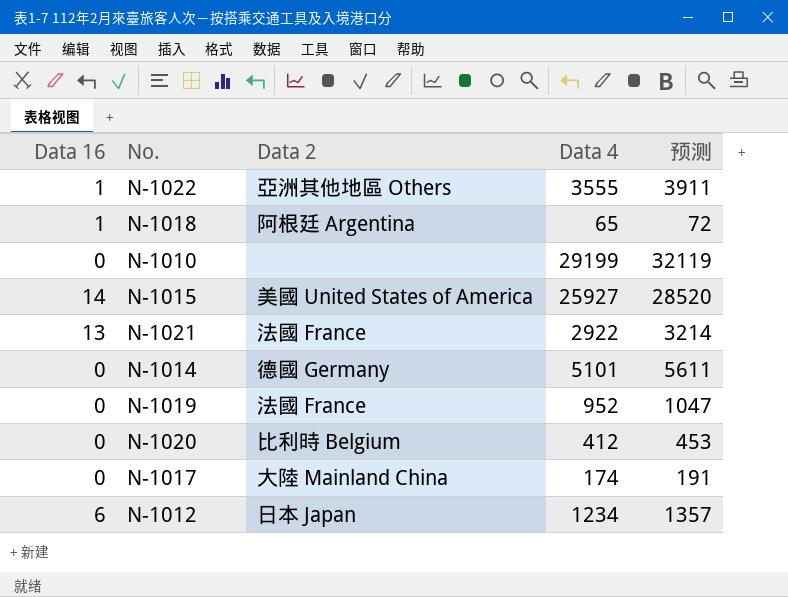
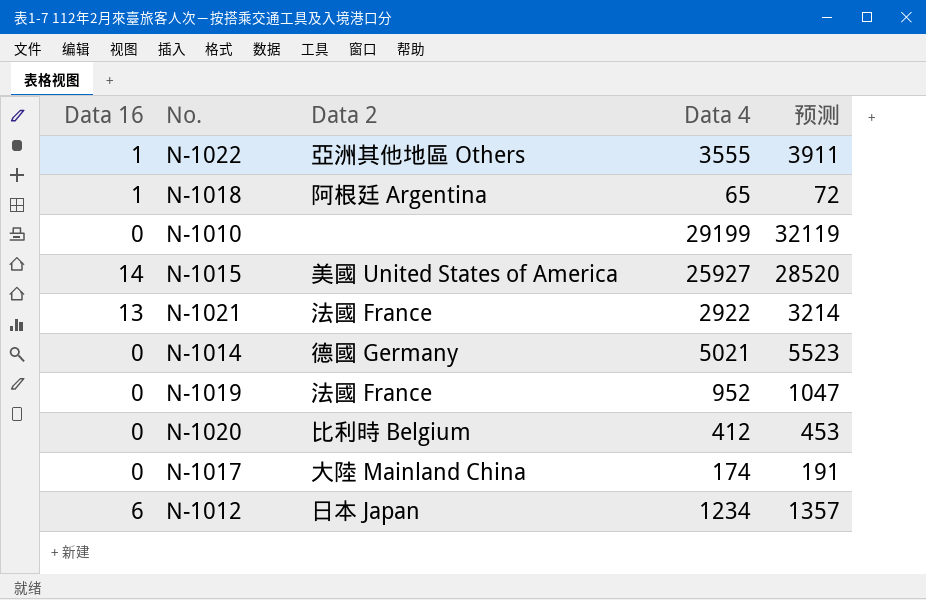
N-1014 | Data 4: 5101 -> 5021
N-1014 | 预测: 5611 -> 5523

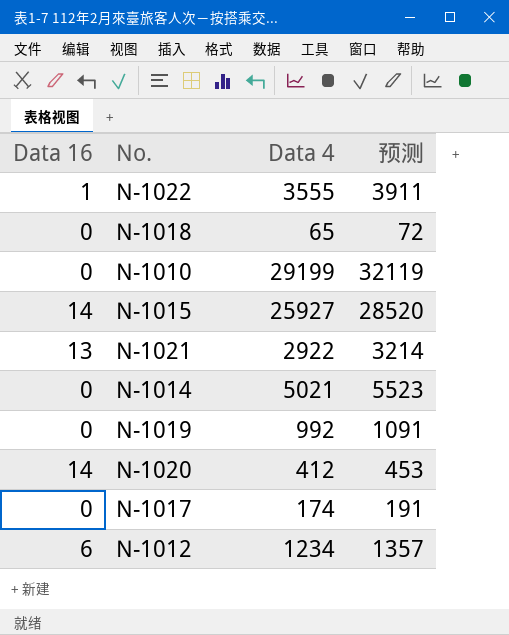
column Data 2 | position: 3 -> none
N-1018 | Data 16: 1 -> 0
N-1019 | Data 4: 952 -> 992
N-1019 | 预测: 1047 -> 1091
N-1020 | Data 16: 0 -> 14

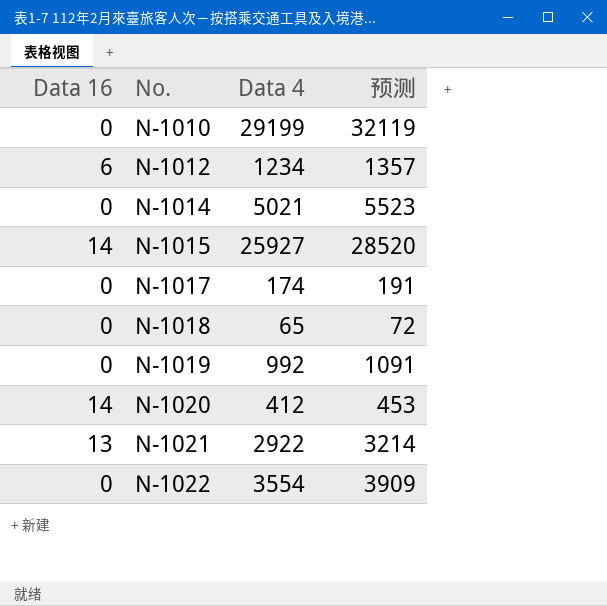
row order: none -> No. ascending
N-1022 | Data 16: 1 -> 0
N-1022 | Data 4: 3555 -> 3554
N-1022 | 预测: 3911 -> 3909

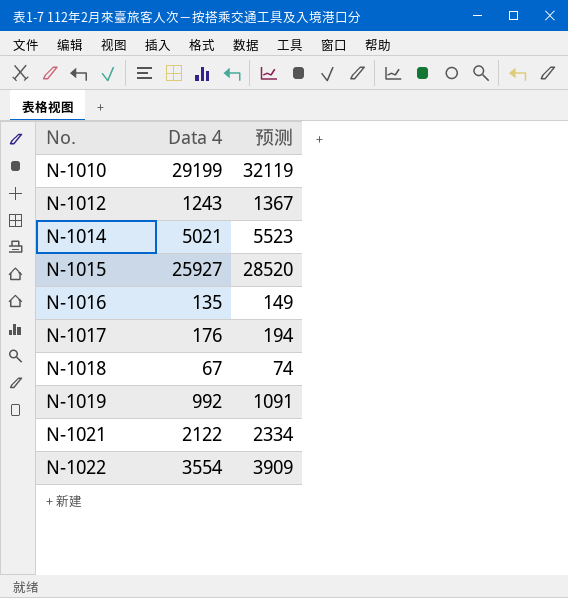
column Data 16 | position: 1 -> none
row N-1020: 14 | 412 | 453 -> none
N-1012 | Data 4: 1234 -> 1243
N-1012 | 预测: 1357 -> 1367
row N-1016: none -> 135 | 149
N-1017 | Data 4: 174 -> 176
N-1017 | 预测: 191 -> 194
N-1018 | Data 4: 65 -> 67
N-1018 | 预测: 72 -> 74
N-1021 | Data 4: 2922 -> 2122
N-1021 | 预测: 3214 -> 2334

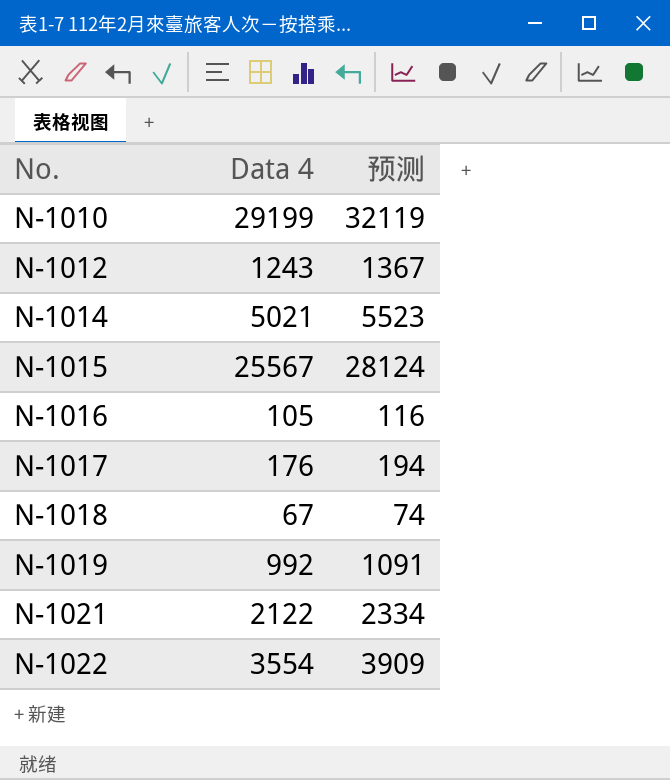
N-1015 | Data 4: 25927 -> 25567
N-1015 | 预测: 28520 -> 28124
N-1016 | Data 4: 135 -> 105
N-1016 | 预测: 149 -> 116

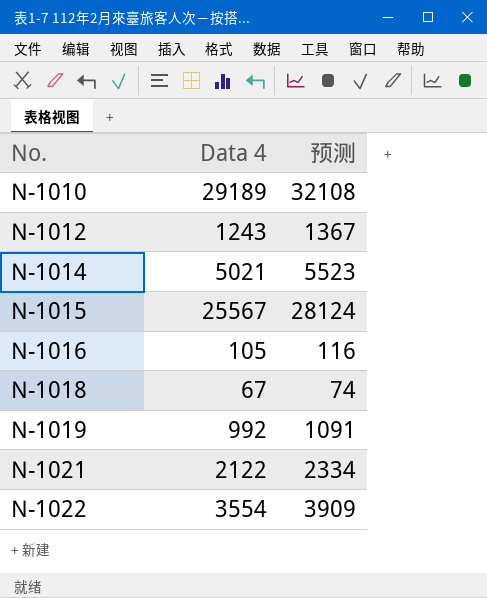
row N-1017: 176 | 194 -> none
N-1010 | Data 4: 29199 -> 29189
N-1010 | 预测: 32119 -> 32108

